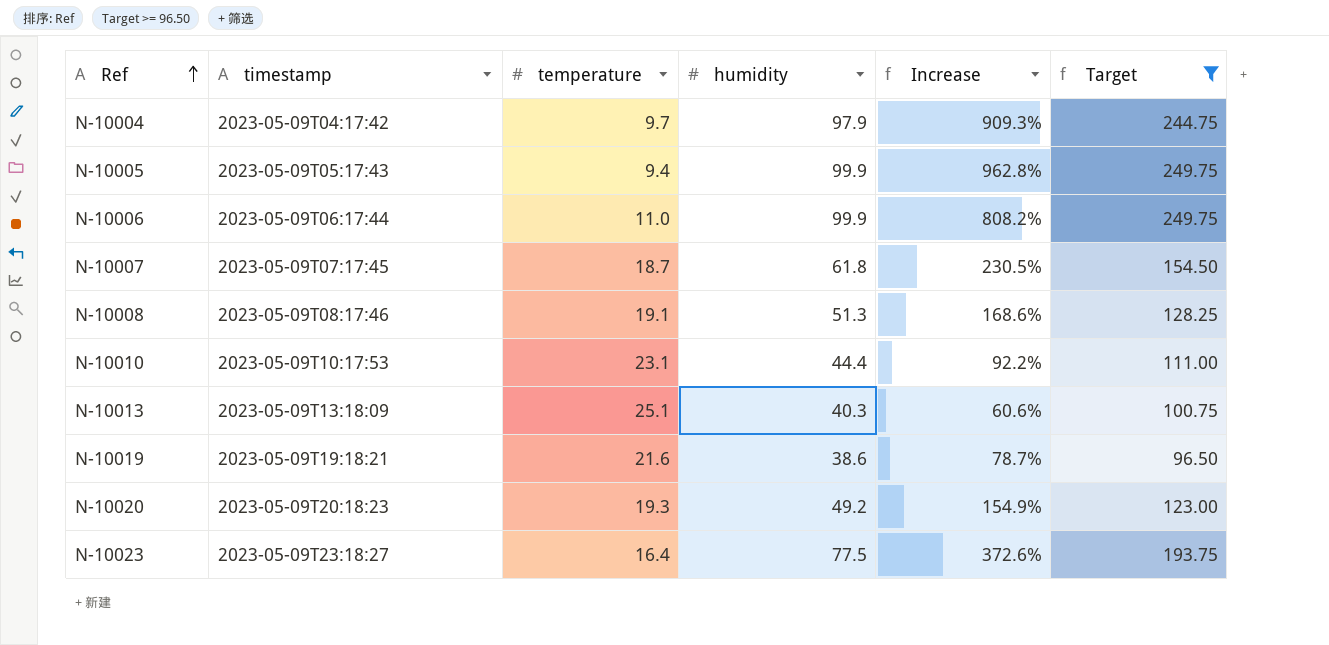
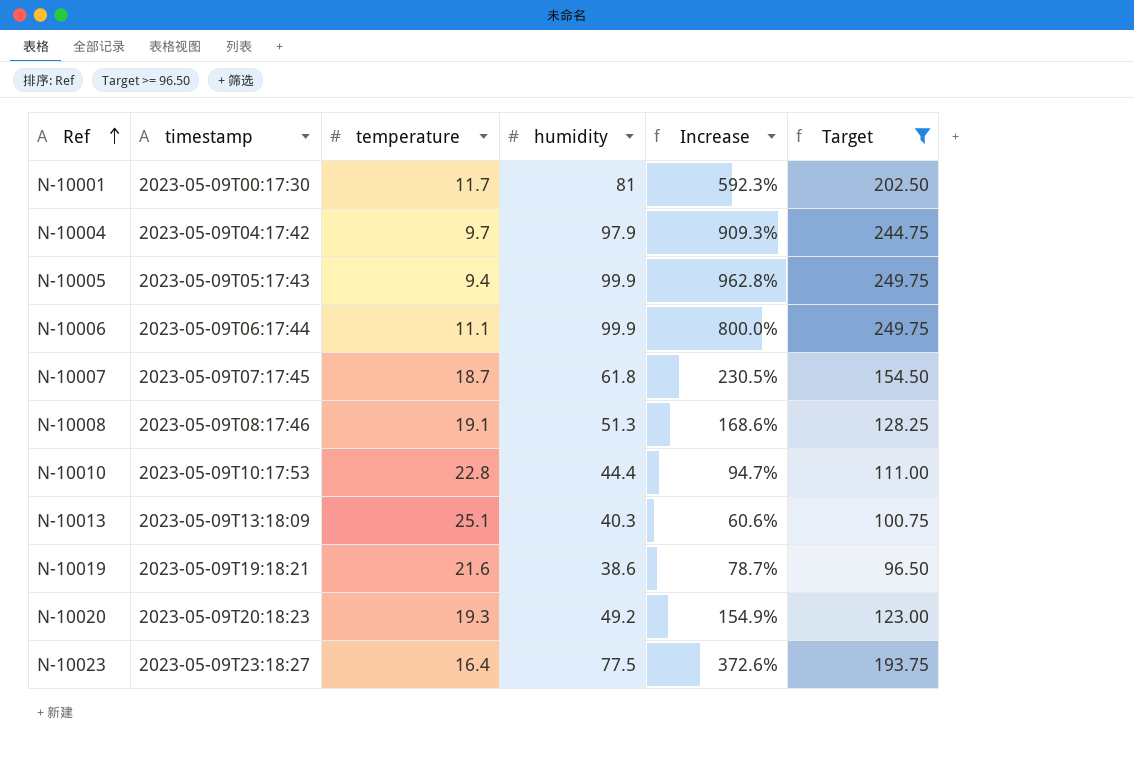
row N-10001: none -> 2023-05-09T00:17:30 | 11.7 | 81 | 592.3% | 202.50
N-10006 | temperature: 11.0 -> 11.1
N-10006 | Increase: 808.2% -> 800.0%
N-10010 | temperature: 23.1 -> 22.8
N-10010 | Increase: 92.2% -> 94.7%

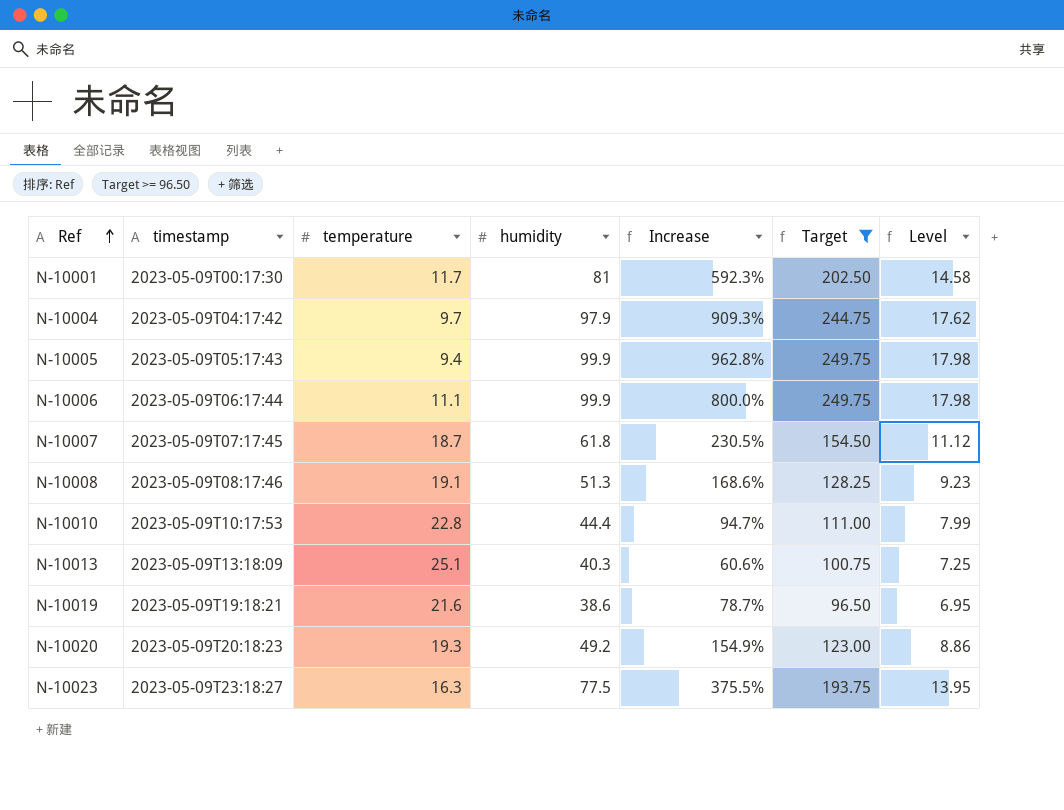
column Level | formula: none -> [humidity] * 0.18
N-10023 | temperature: 16.4 -> 16.3
N-10023 | Increase: 372.6% -> 375.5%

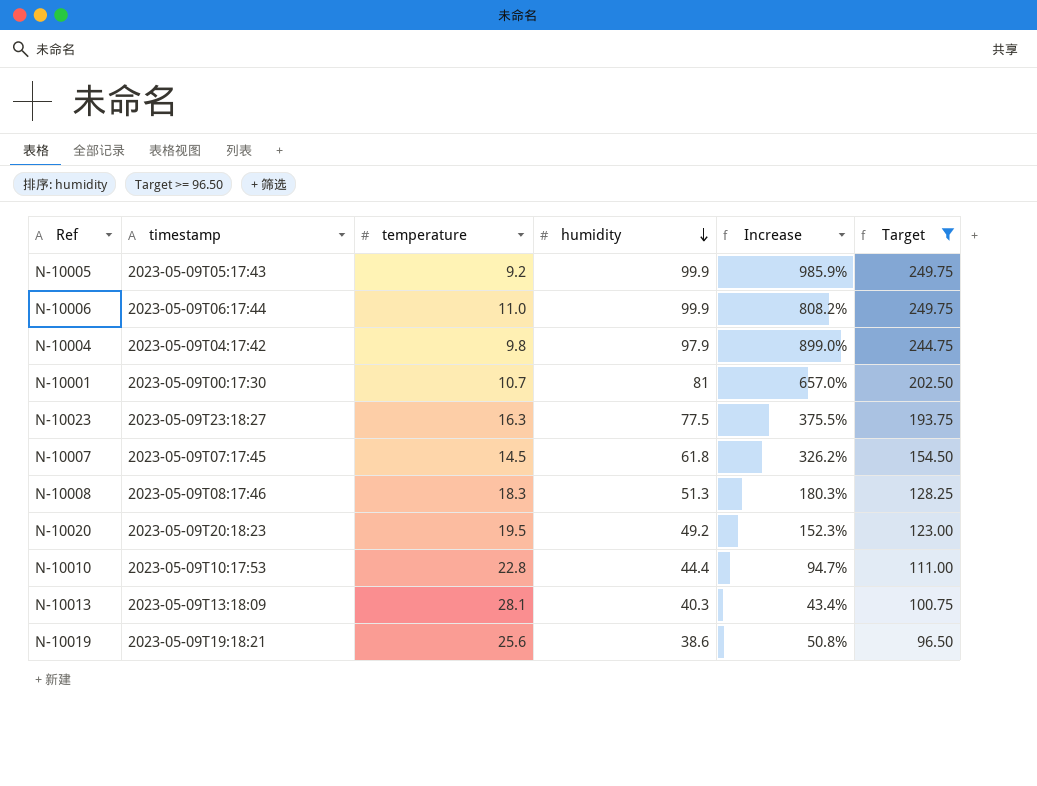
row order: Ref ascending -> humidity descending
column Level | formula: [humidity] * 0.18 -> none
N-10005 | temperature: 9.4 -> 9.2
N-10005 | Increase: 962.8% -> 985.9%
N-10006 | temperature: 11.1 -> 11.0
N-10006 | Increase: 800.0% -> 808.2%
N-10004 | temperature: 9.7 -> 9.8
N-10004 | Increase: 909.3% -> 899.0%
N-10001 | temperature: 11.7 -> 10.7
N-10001 | Increase: 592.3% -> 657.0%
N-10007 | temperature: 18.7 -> 14.5
N-10007 | Increase: 230.5% -> 326.2%
N-10008 | temperature: 19.1 -> 18.3
N-10008 | Increase: 168.6% -> 180.3%
N-10020 | temperature: 19.3 -> 19.5
N-10020 | Increase: 154.9% -> 152.3%
N-10013 | temperature: 25.1 -> 28.1
N-10013 | Increase: 60.6% -> 43.4%
N-10019 | temperature: 21.6 -> 25.6
N-10019 | Increase: 78.7% -> 50.8%

